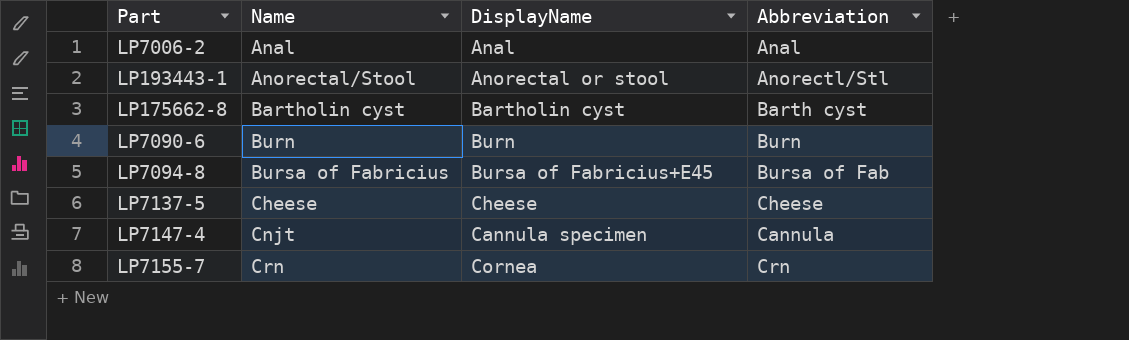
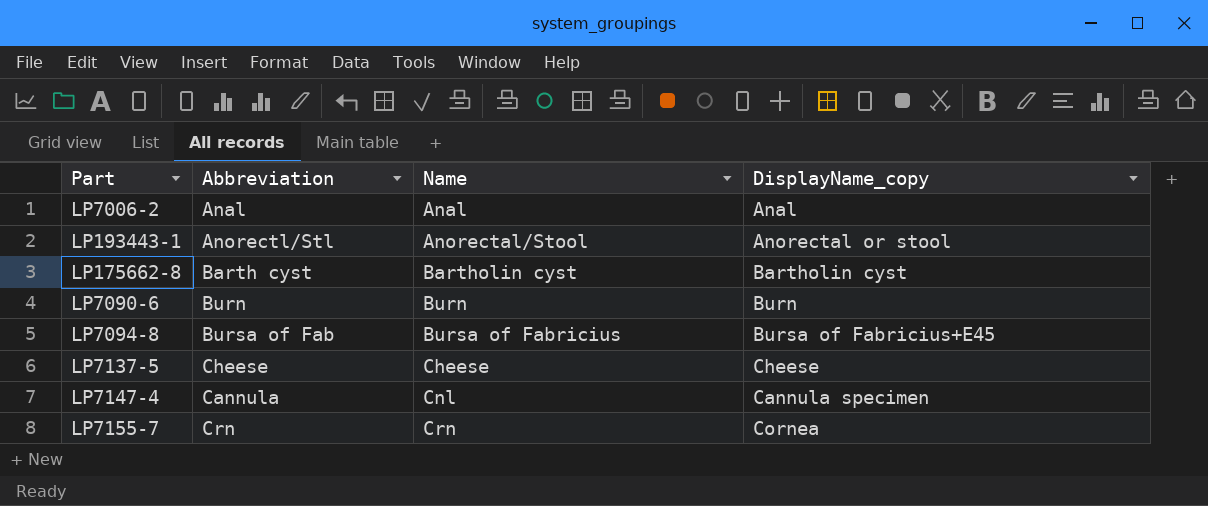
column Abbreviation | position: 4 -> 2
column name: DisplayName -> DisplayName_copy
LP7147-4 | Name: Cnjt -> Cnl

